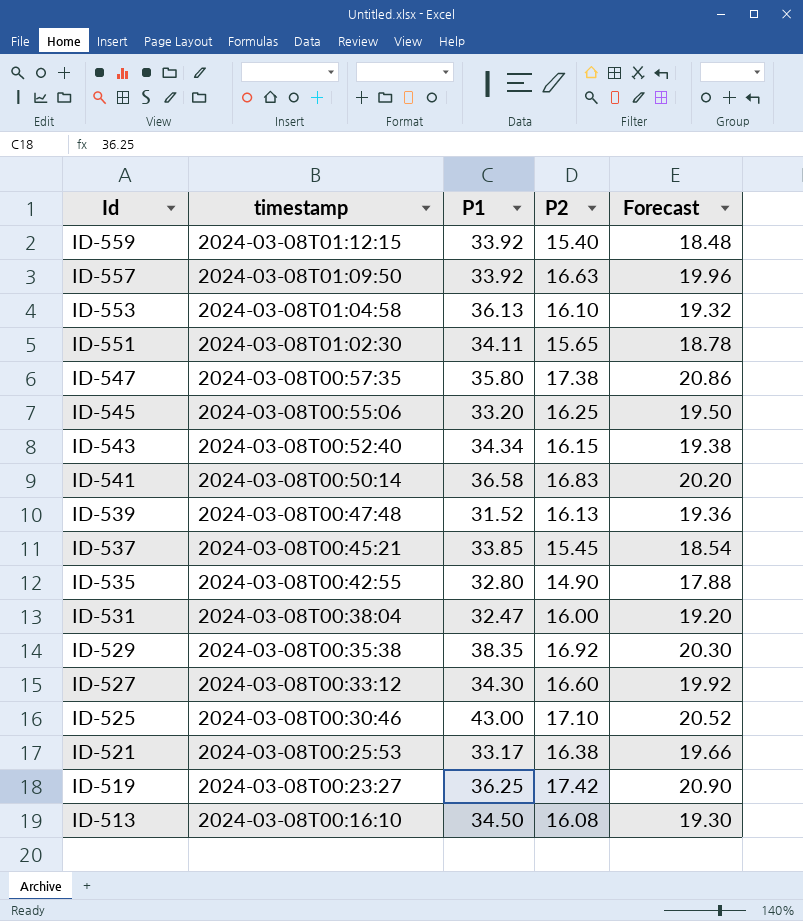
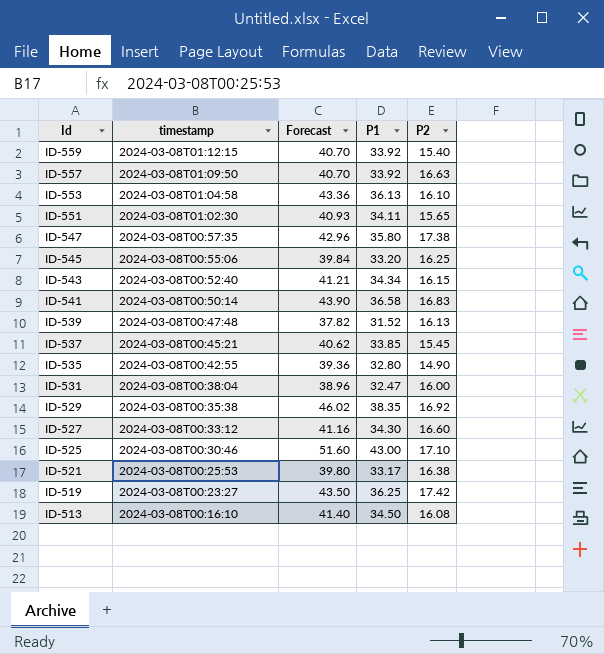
column Forecast | formula: [P2] * 1.2 -> [P1] * 1.2
column Forecast | position: 5 -> 3

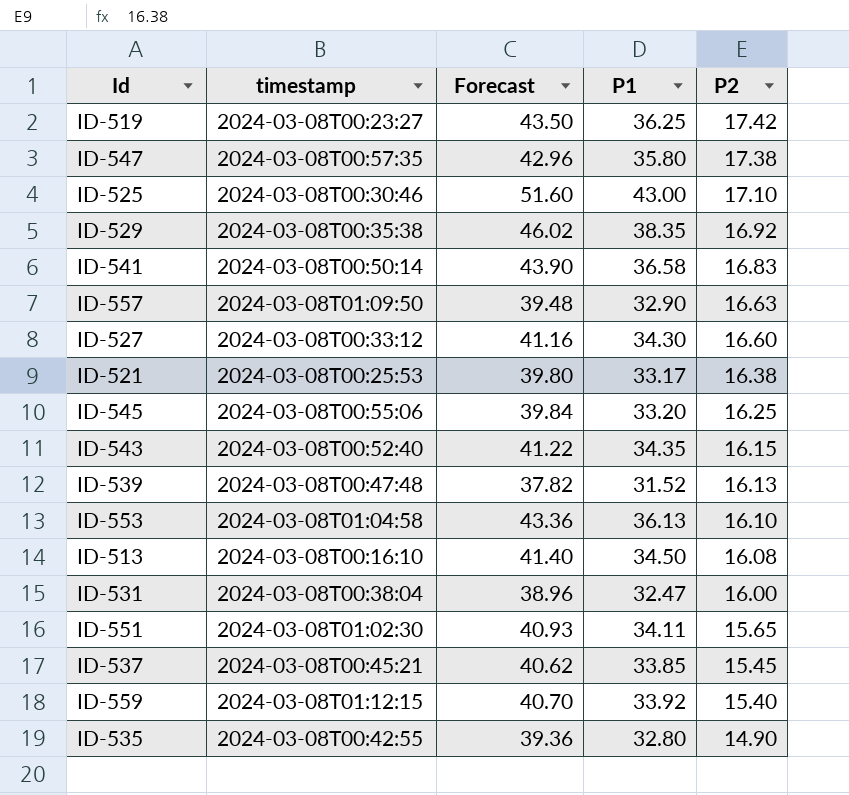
row order: Id descending -> P2 descending
ID-557 | Forecast: 40.70 -> 39.48
ID-557 | P1: 33.92 -> 32.90
ID-543 | Forecast: 41.21 -> 41.22
ID-543 | P1: 34.34 -> 34.35

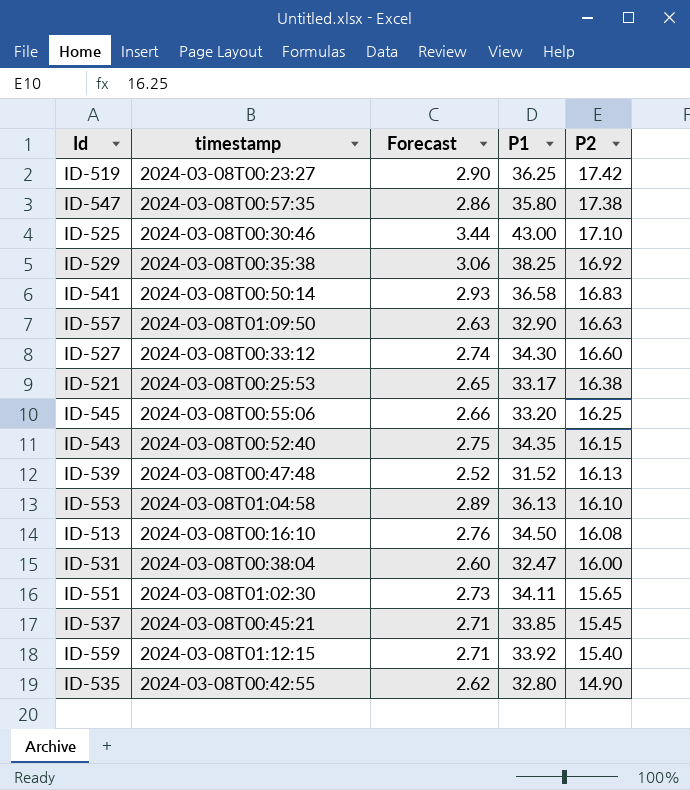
column Forecast | formula: [P1] * 1.2 -> [P1] * 0.08
ID-529 | P1: 38.35 -> 38.25

